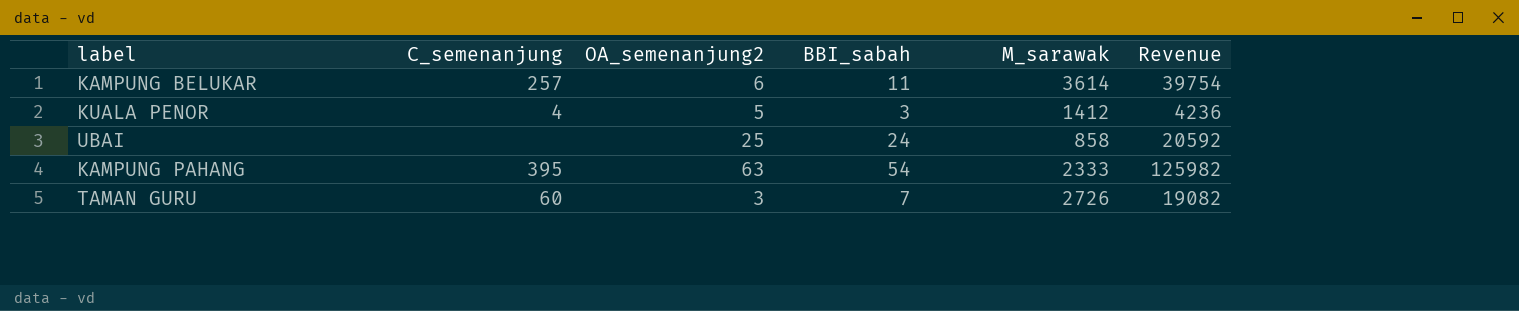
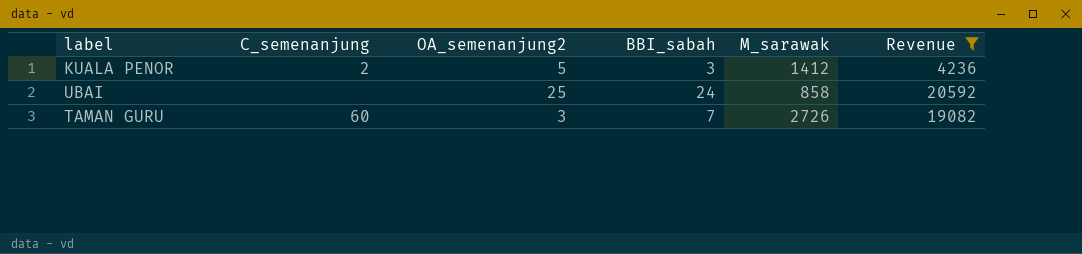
filter: none -> Revenue <= 20592
KUALA PENOR | C_semenanjung: 4 -> 2

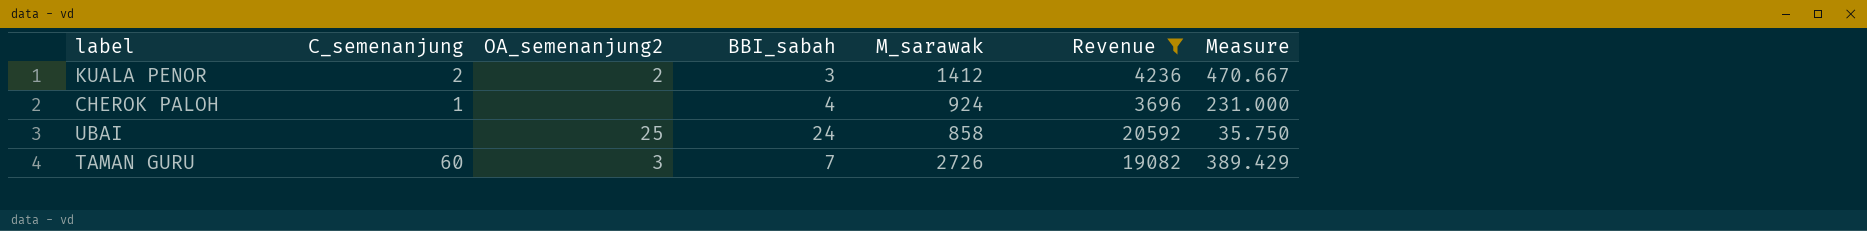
column Measure | formula: none -> [M_sarawak] / [BBI_sabah]
KUALA PENOR | OA_semenanjung2: 5 -> 2
row CHEROK PALOH: none -> 1 | none | 4 | 924 | 3696 | 231.000

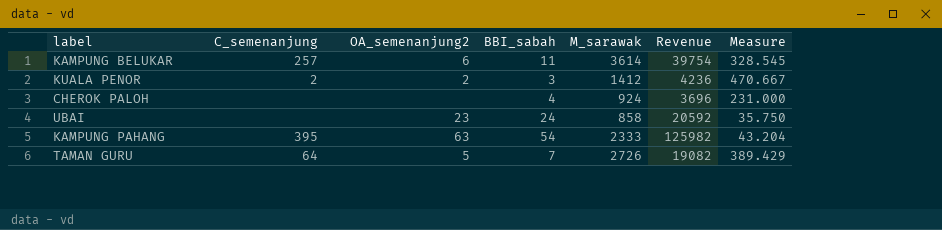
filter: Revenue <= 20592 -> none
CHEROK PALOH | C_semenanjung: 1 -> none
UBAI | OA_semenanjung2: 25 -> 23
TAMAN GURU | C_semenanjung: 60 -> 64
TAMAN GURU | OA_semenanjung2: 3 -> 5

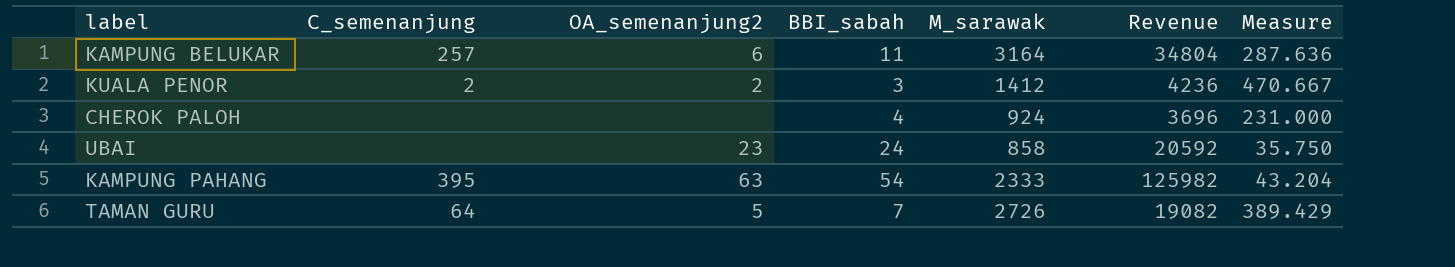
KAMPUNG BELUKAR | M_sarawak: 3614 -> 3164
KAMPUNG BELUKAR | Revenue: 39754 -> 34804
KAMPUNG BELUKAR | Measure: 328.545 -> 287.636

